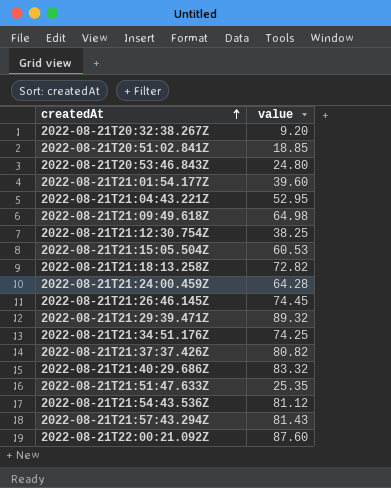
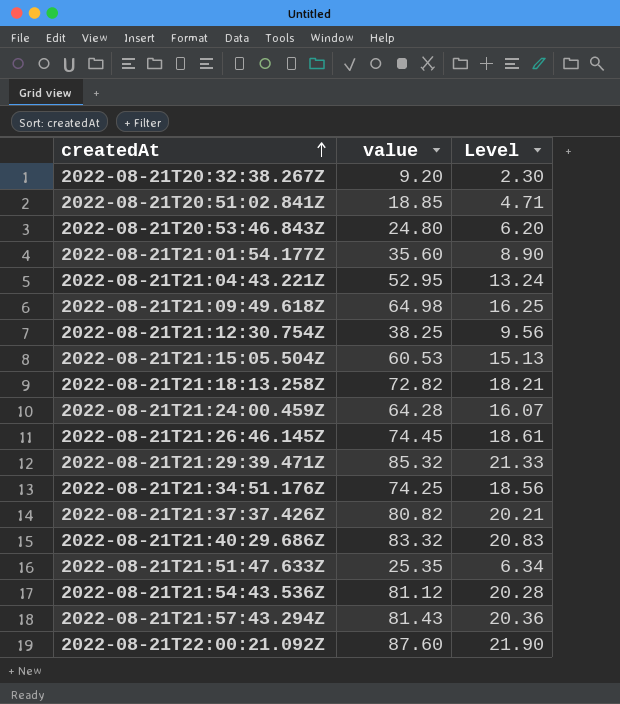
column Level | formula: none -> [value] * 0.25
2022-08-21T21:01:54.177Z | value: 39.60 -> 35.60
2022-08-21T21:29:39.471Z | value: 89.32 -> 85.32

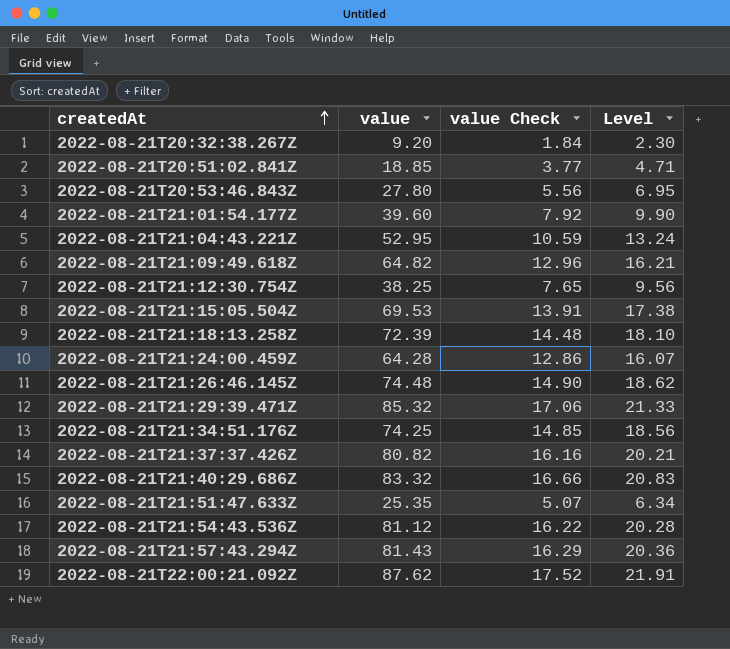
column value Check | formula: none -> [value] * 0.2
2022-08-21T20:53:46.843Z | value: 24.80 -> 27.80
2022-08-21T20:53:46.843Z | Level: 6.20 -> 6.95
2022-08-21T21:01:54.177Z | value: 35.60 -> 39.60
2022-08-21T21:01:54.177Z | Level: 8.90 -> 9.90
2022-08-21T21:09:49.618Z | value: 64.98 -> 64.82
2022-08-21T21:09:49.618Z | Level: 16.25 -> 16.21
2022-08-21T21:15:05.504Z | value: 60.53 -> 69.53
2022-08-21T21:15:05.504Z | Level: 15.13 -> 17.38
2022-08-21T21:18:13.258Z | value: 72.82 -> 72.39
2022-08-21T21:18:13.258Z | Level: 18.21 -> 18.10
2022-08-21T21:26:46.145Z | value: 74.45 -> 74.48
2022-08-21T21:26:46.145Z | Level: 18.61 -> 18.62
2022-08-21T22:00:21.092Z | value: 87.60 -> 87.62
2022-08-21T22:00:21.092Z | Level: 21.90 -> 21.91

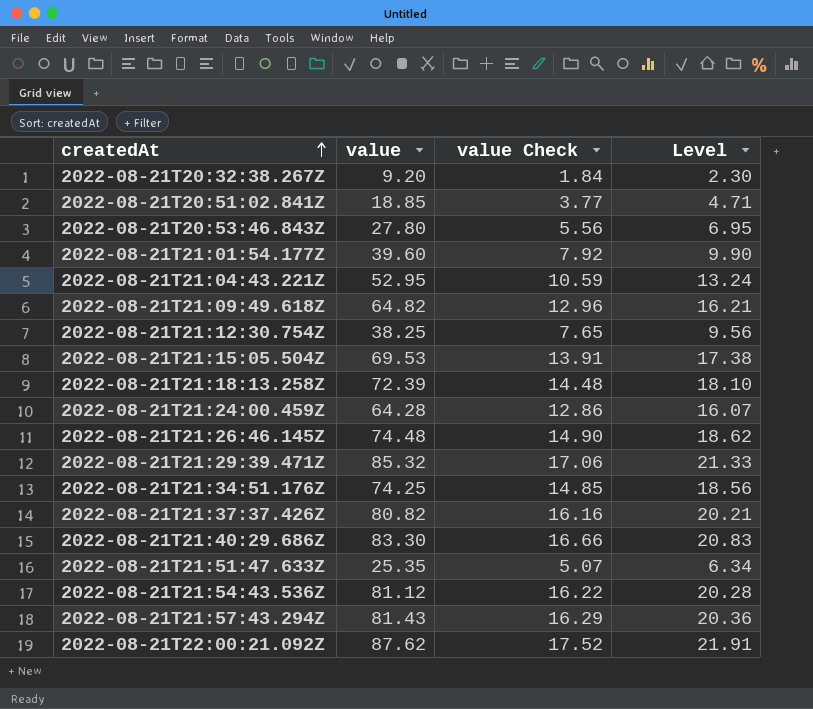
2022-08-21T21:40:29.686Z | value: 83.32 -> 83.30

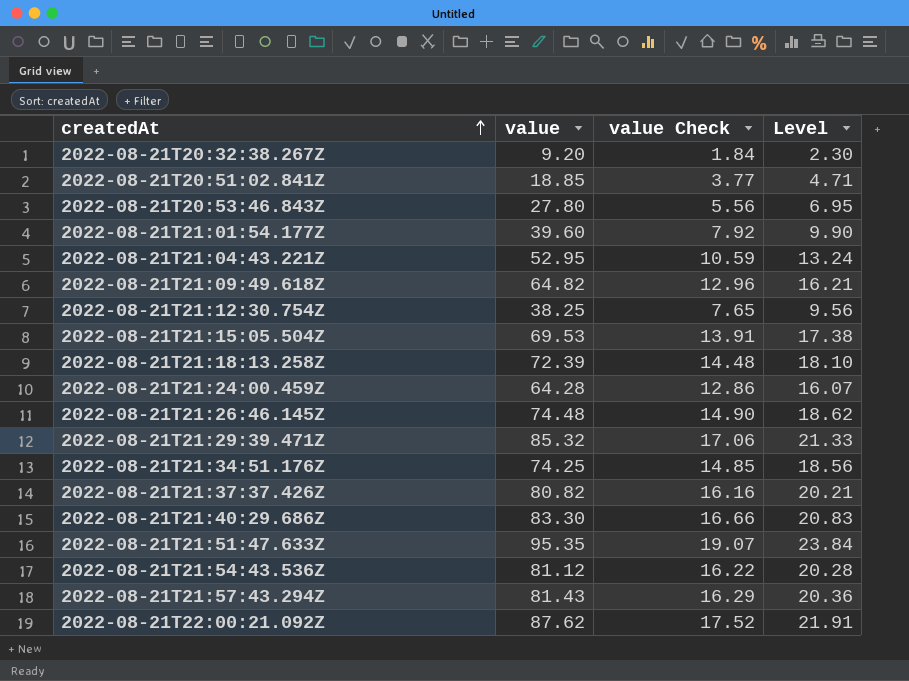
2022-08-21T21:51:47.633Z | value: 25.35 -> 95.35
2022-08-21T21:51:47.633Z | value Check: 5.07 -> 19.07
2022-08-21T21:51:47.633Z | Level: 6.34 -> 23.84

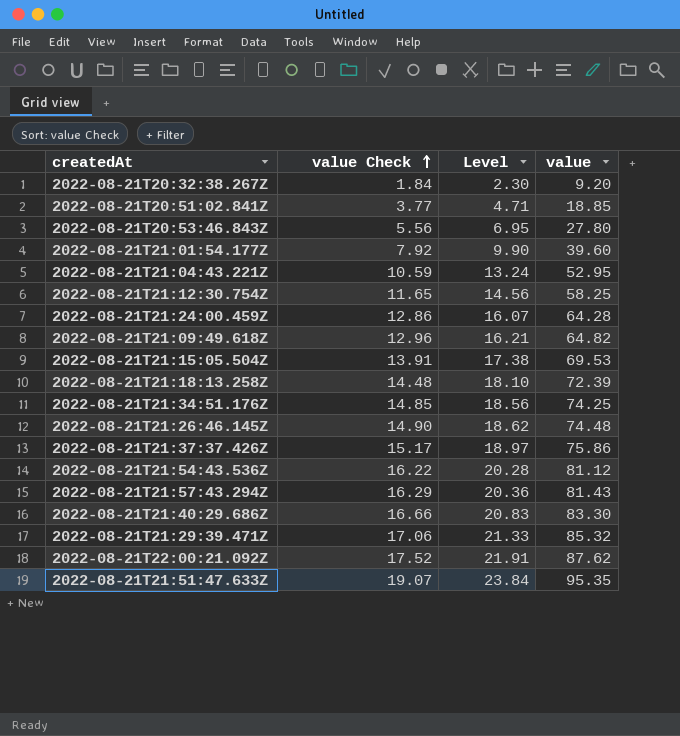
row order: createdAt ascending -> value Check ascending
column value | position: 2 -> 4
2022-08-21T21:12:30.754Z | value Check: 7.65 -> 11.65
2022-08-21T21:12:30.754Z | Level: 9.56 -> 14.56
2022-08-21T21:12:30.754Z | value: 38.25 -> 58.25
2022-08-21T21:37:37.426Z | value Check: 16.16 -> 15.17
2022-08-21T21:37:37.426Z | Level: 20.21 -> 18.97
2022-08-21T21:37:37.426Z | value: 80.82 -> 75.86

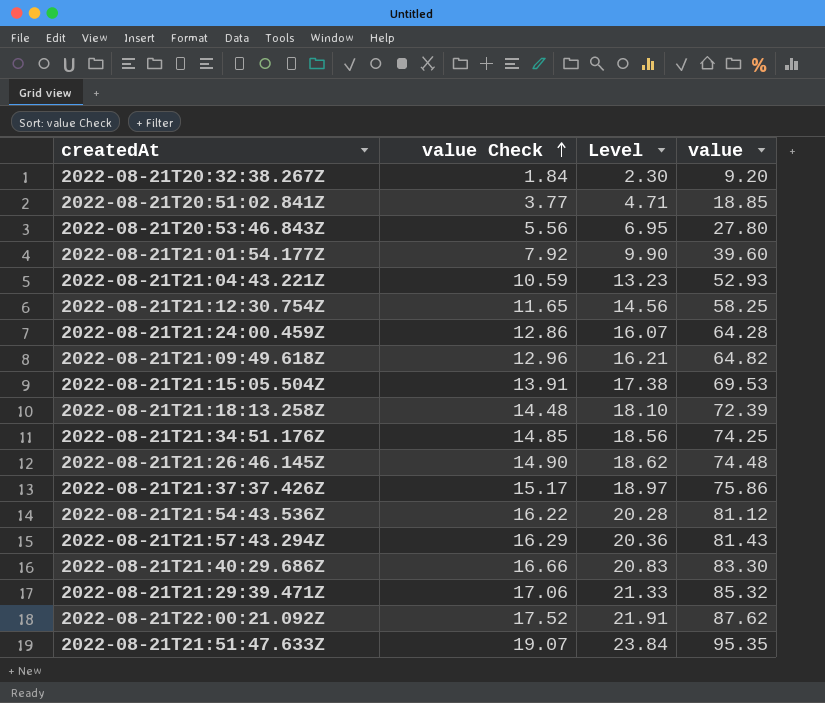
2022-08-21T21:04:43.221Z | Level: 13.24 -> 13.23
2022-08-21T21:04:43.221Z | value: 52.95 -> 52.93

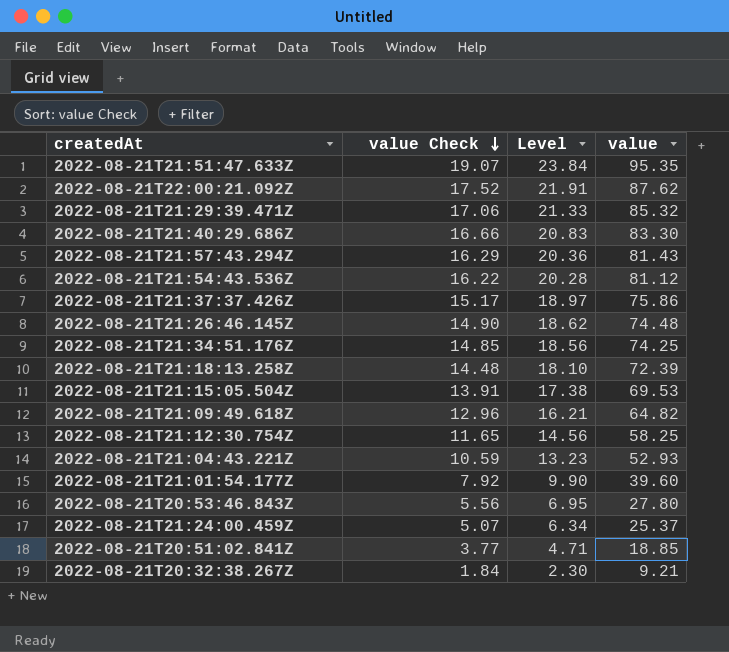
row order: value Check ascending -> value Check descending
2022-08-21T21:24:00.459Z | value Check: 12.86 -> 5.07
2022-08-21T21:24:00.459Z | Level: 16.07 -> 6.34
2022-08-21T21:24:00.459Z | value: 64.28 -> 25.37
2022-08-21T20:32:38.267Z | value: 9.20 -> 9.21

